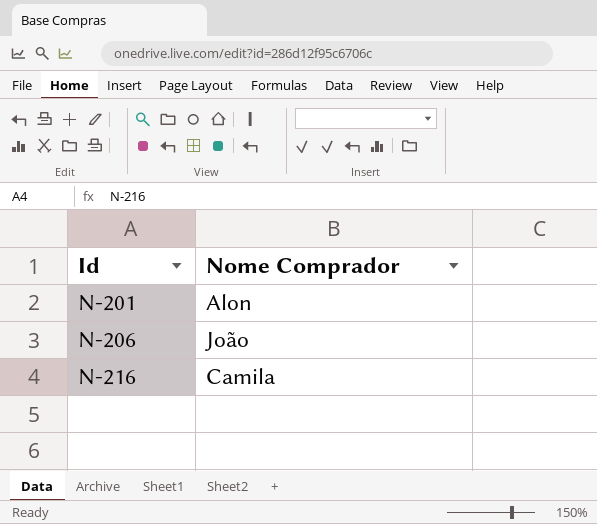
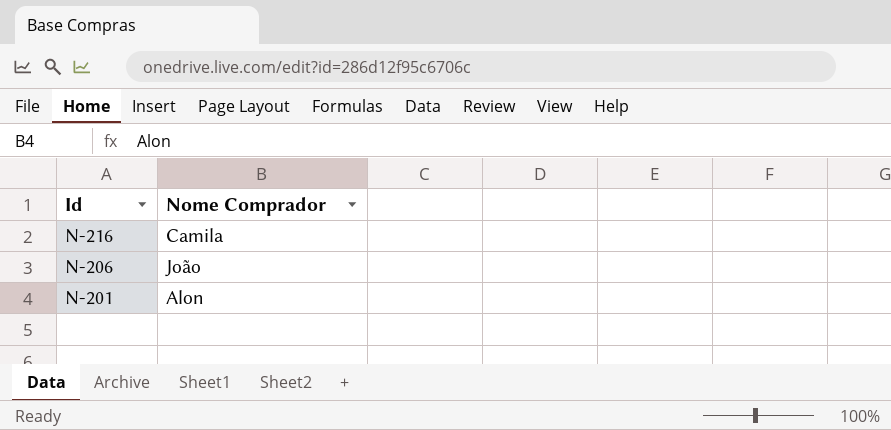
row order: Id ascending -> Id descending

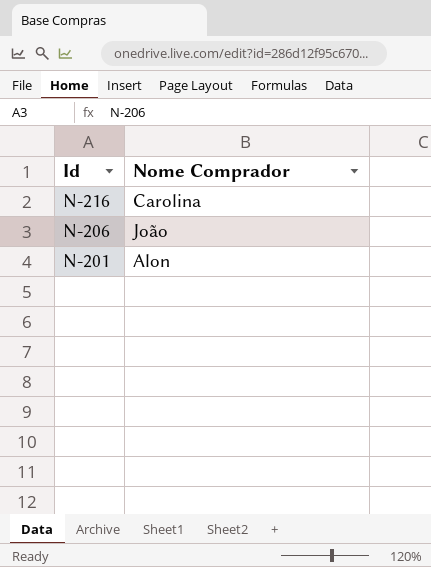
N-216 | Nome Comprador: Camila -> Carolina

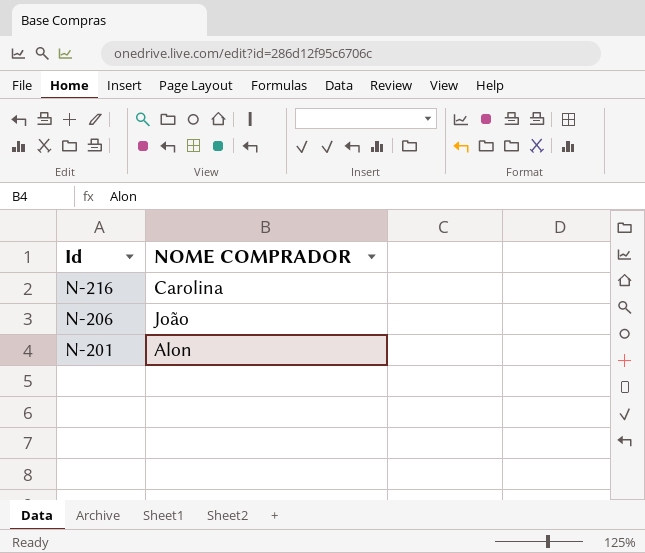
column name: Nome Comprador -> NOME COMPRADOR

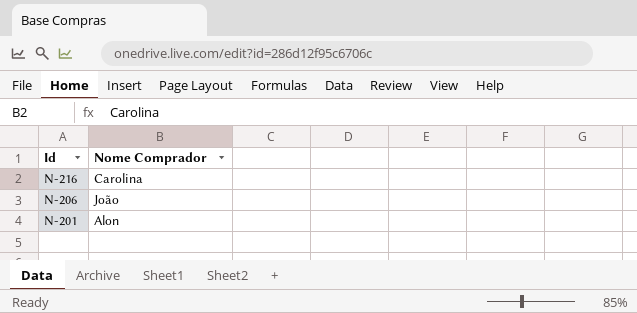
column name: NOME COMPRADOR -> Nome Comprador

